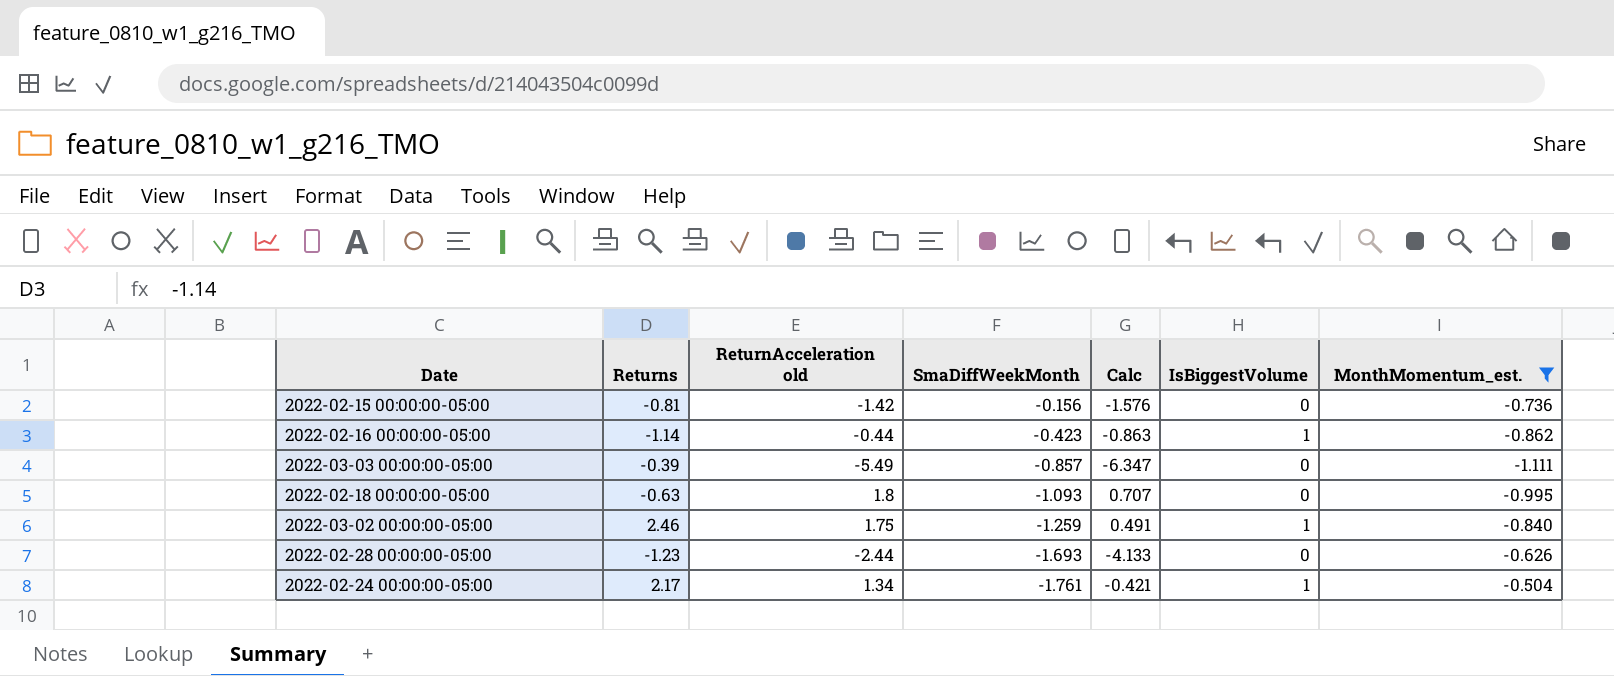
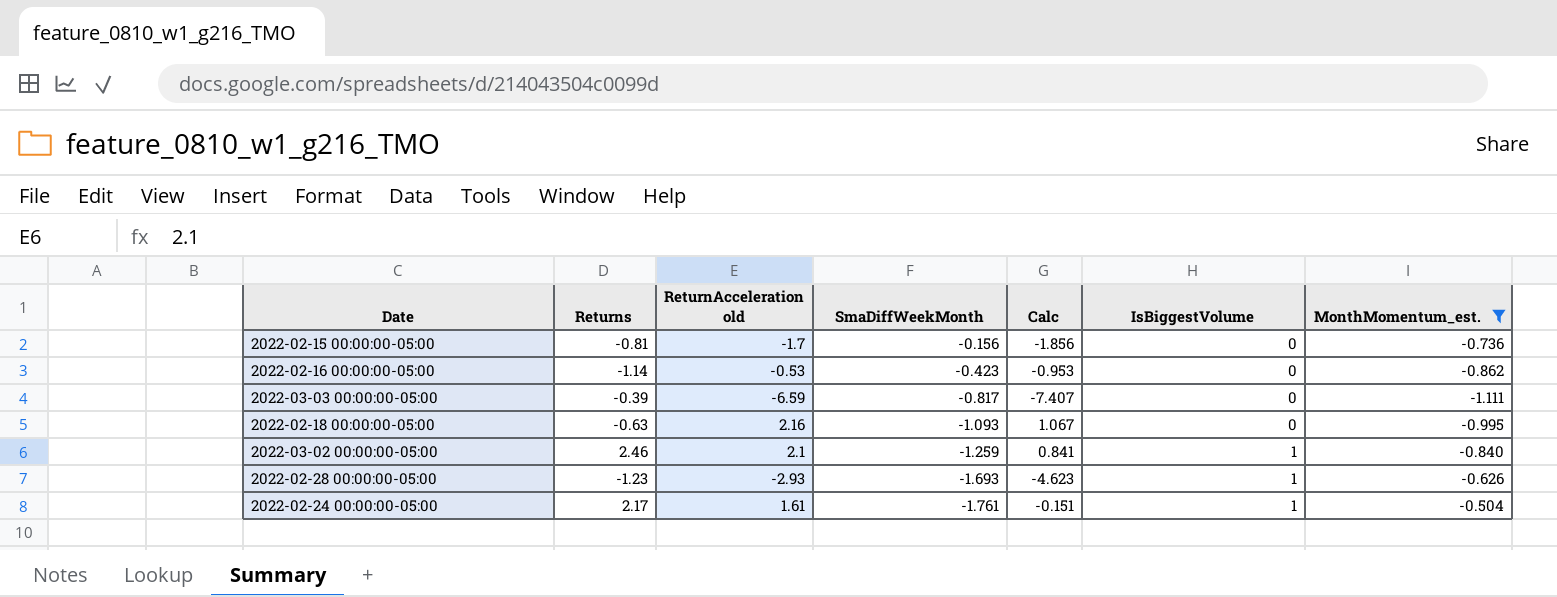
2022-02-15 00:00:00-05:00 | ReturnAcceleration old: -1.42 -> -1.7
2022-02-15 00:00:00-05:00 | Calc: -1.576 -> -1.856
2022-02-16 00:00:00-05:00 | ReturnAcceleration old: -0.44 -> -0.53
2022-02-16 00:00:00-05:00 | Calc: -0.863 -> -0.953
2022-02-16 00:00:00-05:00 | IsBiggestVolume: 1 -> 0
2022-03-03 00:00:00-05:00 | ReturnAcceleration old: -5.49 -> -6.59
2022-03-03 00:00:00-05:00 | SmaDiffWeekMonth: -0.857 -> -0.817
2022-03-03 00:00:00-05:00 | Calc: -6.347 -> -7.407
2022-02-18 00:00:00-05:00 | ReturnAcceleration old: 1.8 -> 2.16
2022-02-18 00:00:00-05:00 | Calc: 0.707 -> 1.067
2022-03-02 00:00:00-05:00 | ReturnAcceleration old: 1.75 -> 2.1
2022-03-02 00:00:00-05:00 | Calc: 0.491 -> 0.841
2022-02-28 00:00:00-05:00 | ReturnAcceleration old: -2.44 -> -2.93
2022-02-28 00:00:00-05:00 | Calc: -4.133 -> -4.623
2022-02-28 00:00:00-05:00 | IsBiggestVolume: 0 -> 1
2022-02-24 00:00:00-05:00 | ReturnAcceleration old: 1.34 -> 1.61
2022-02-24 00:00:00-05:00 | Calc: -0.421 -> -0.151

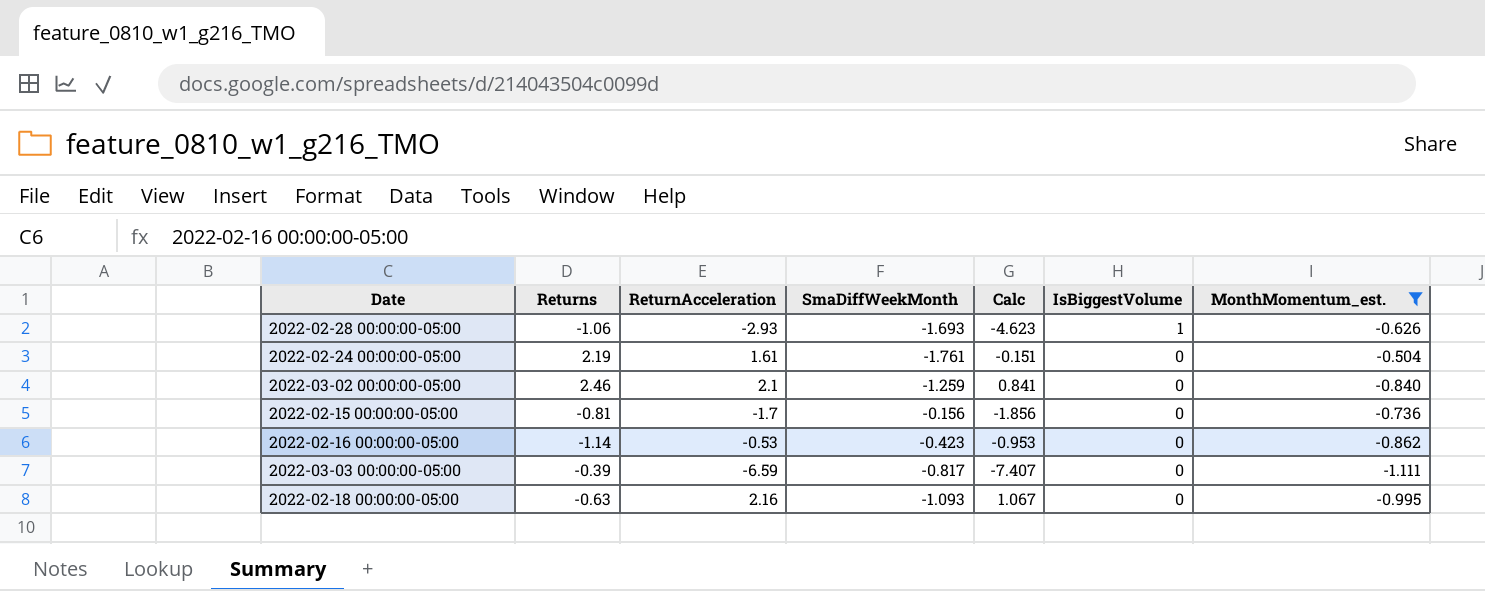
row order: SmaDiffWeekMonth descending -> IsBiggestVolume descending
column name: ReturnAcceleration old -> ReturnAcceleration
2022-02-28 00:00:00-05:00 | Returns: -1.23 -> -1.06
2022-02-24 00:00:00-05:00 | Returns: 2.17 -> 2.19
2022-02-24 00:00:00-05:00 | IsBiggestVolume: 1 -> 0
2022-03-02 00:00:00-05:00 | IsBiggestVolume: 1 -> 0

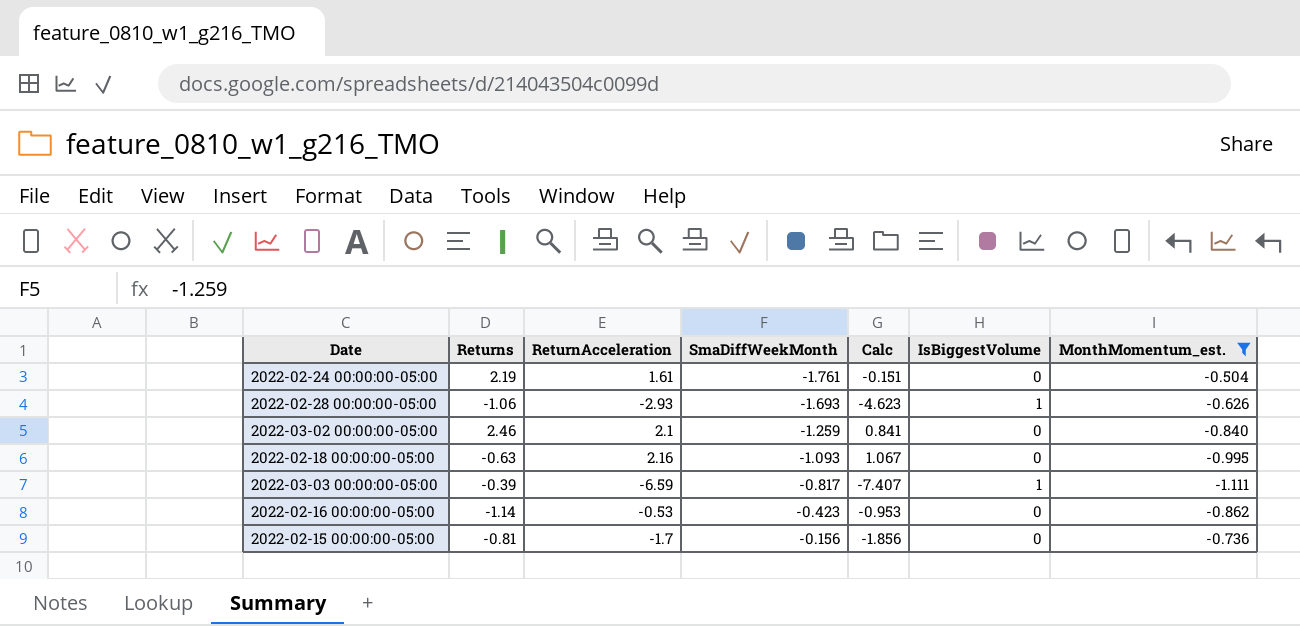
row order: IsBiggestVolume descending -> SmaDiffWeekMonth ascending
2022-03-03 00:00:00-05:00 | IsBiggestVolume: 0 -> 1

